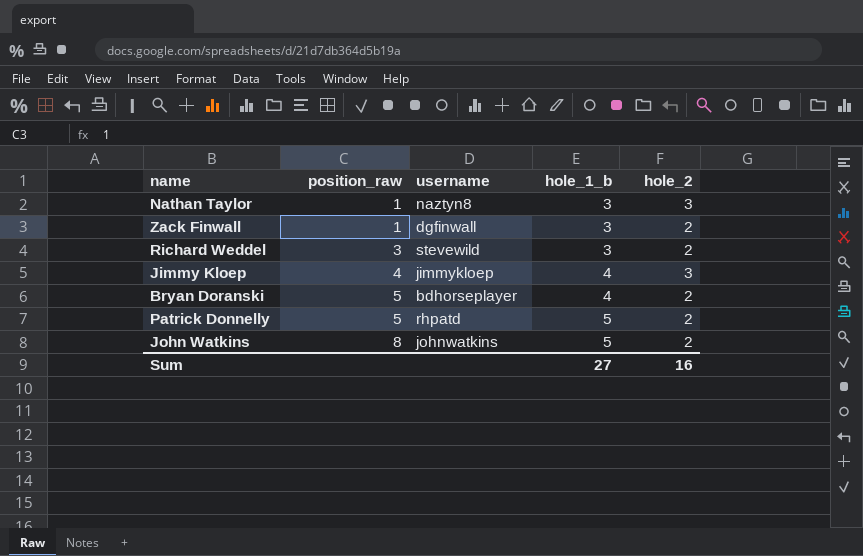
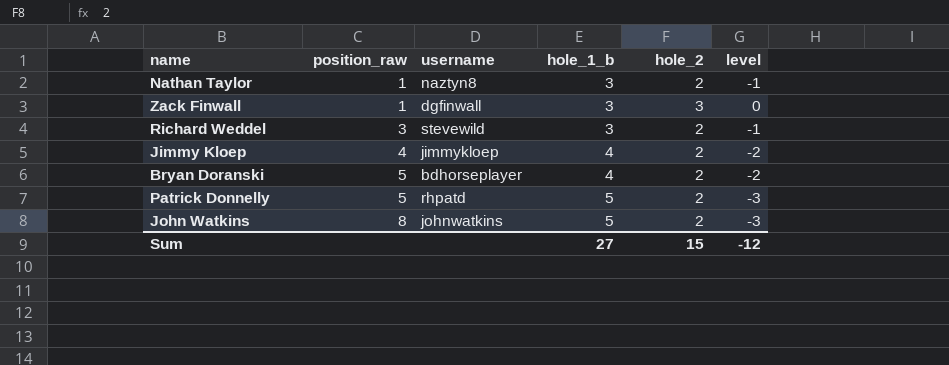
column level | formula: none -> [hole_2] - [hole_1_b]
Nathan Taylor | hole_2: 3 -> 2
Zack Finwall | hole_2: 2 -> 3
Jimmy Kloep | hole_2: 3 -> 2
Sum | hole_2: 16 -> 15

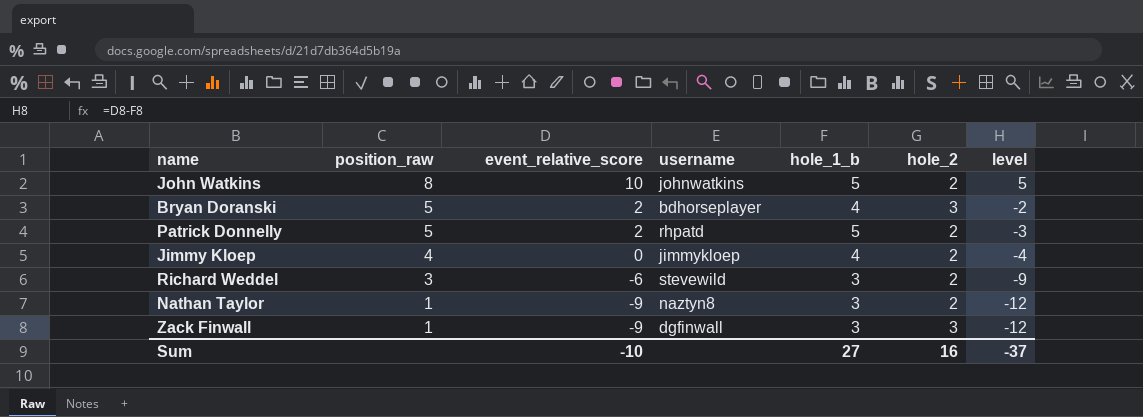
row order: position_raw ascending -> position_raw descending
column event_relative_score | position: none -> 3
column level | formula: [hole_2] - [hole_1_b] -> [event_relative_score] - [hole_1_b]
Bryan Doranski | hole_2: 2 -> 3
Sum | hole_2: 15 -> 16
Sum | level: -12 -> -37

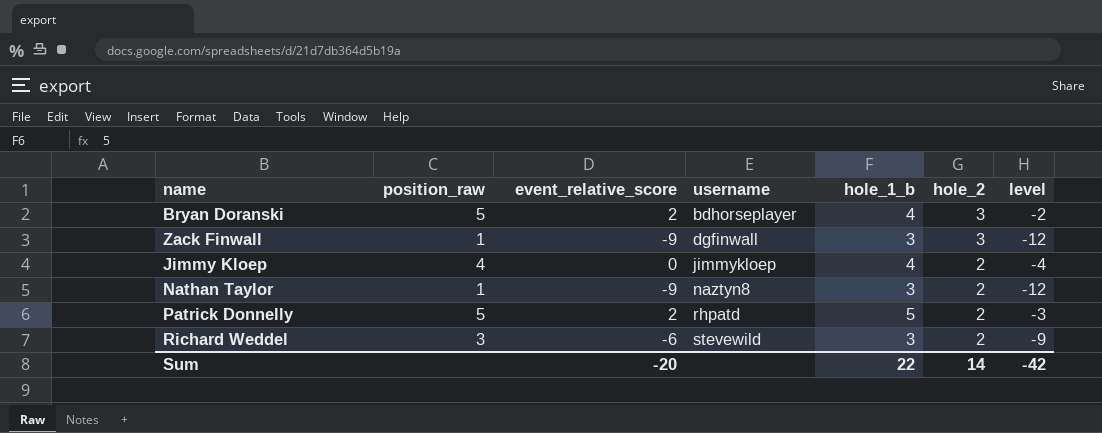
row order: position_raw descending -> username ascending
row John Watkins: 8 | 10 | johnwatkins | 5 | 2 | 5 -> none
Sum | event_relative_score: -10 -> -20
Sum | hole_1_b: 27 -> 22
Sum | hole_2: 16 -> 14
Sum | level: -37 -> -42

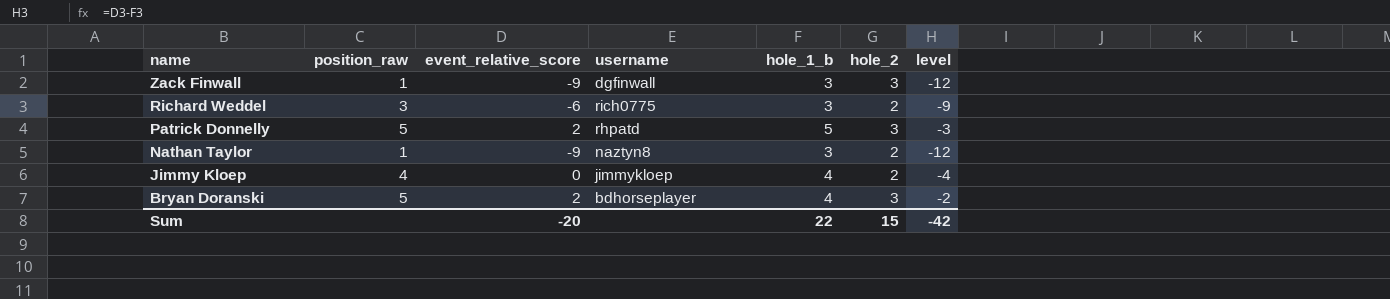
row order: username ascending -> name descending
Richard Weddel | username: stevewild -> rich0775
Patrick Donnelly | hole_2: 2 -> 3
Sum | hole_2: 14 -> 15

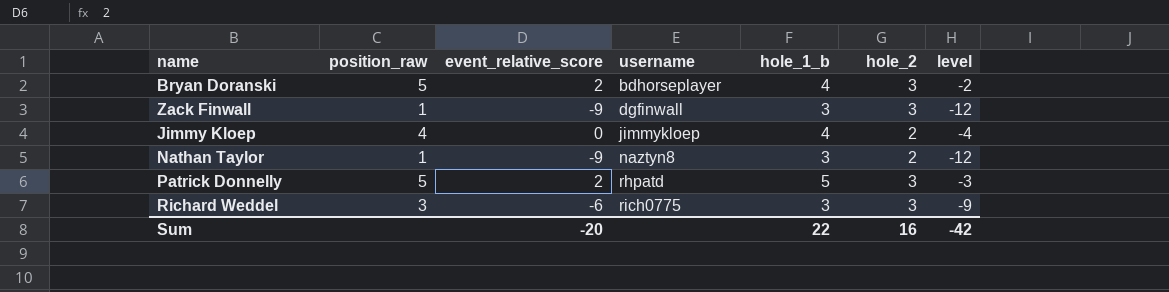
row order: name descending -> username ascending
Richard Weddel | hole_2: 2 -> 3
Sum | hole_2: 15 -> 16

